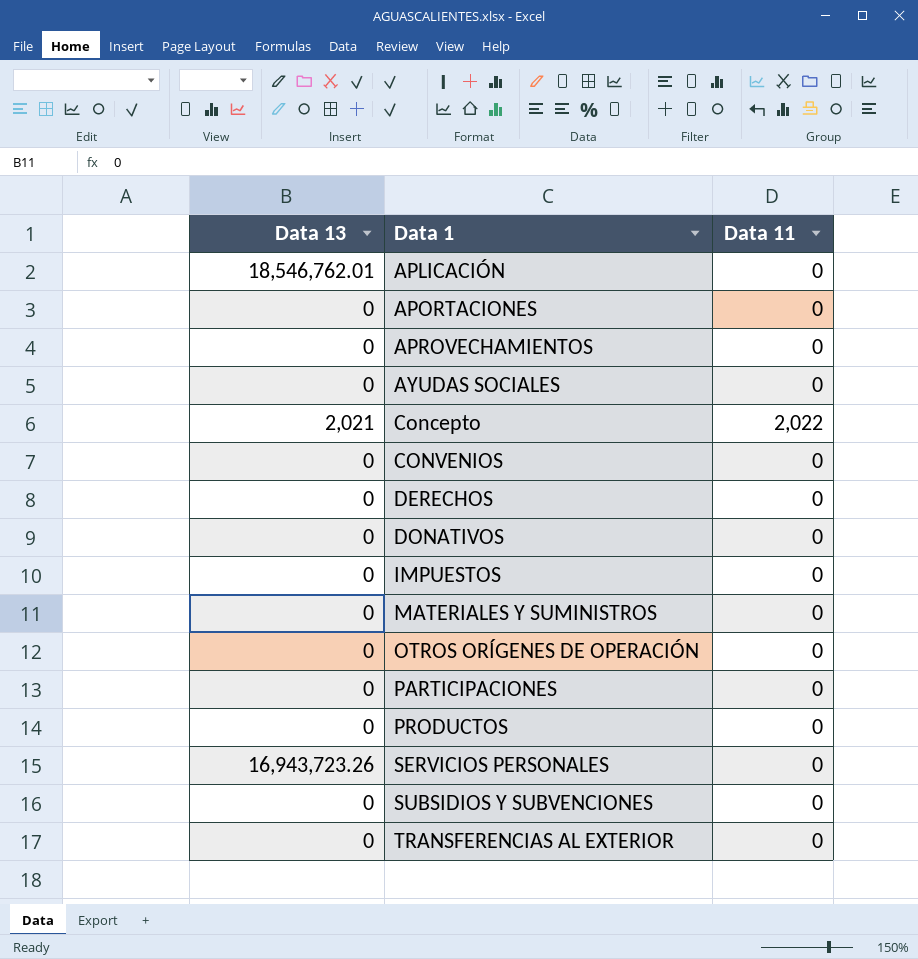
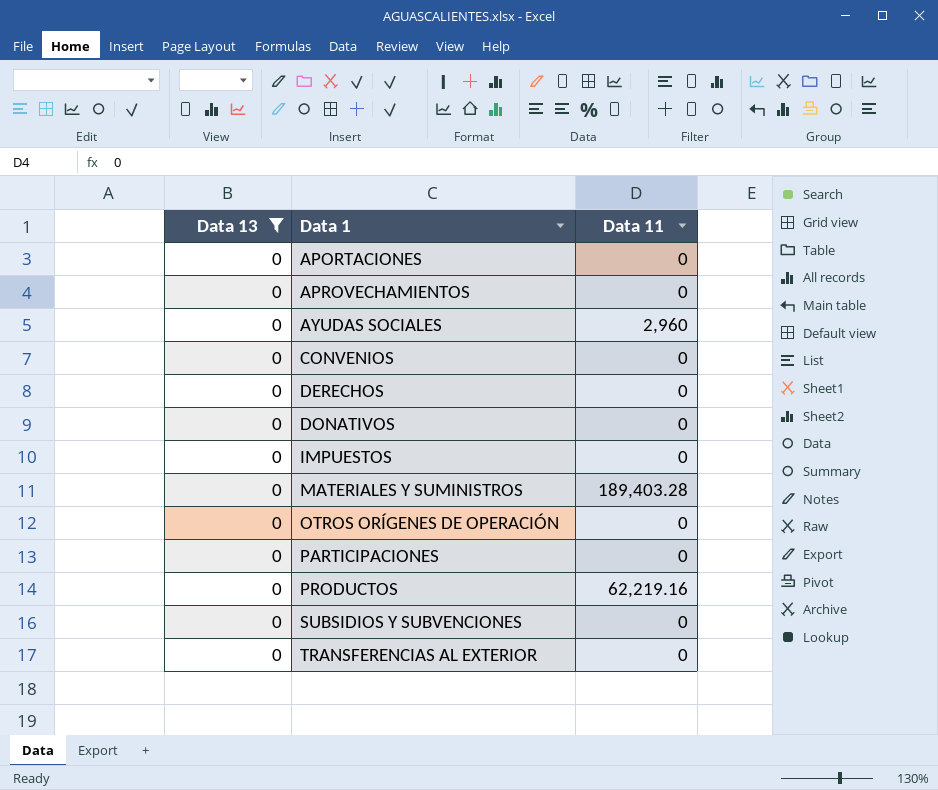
filter: none -> Data 13 = 0
AYUDAS SOCIALES | Data 11: 0 -> 2,960
MATERIALES Y SUMINISTROS | Data 11: 0 -> 189,403.28
PRODUCTOS | Data 11: 0 -> 62,219.16

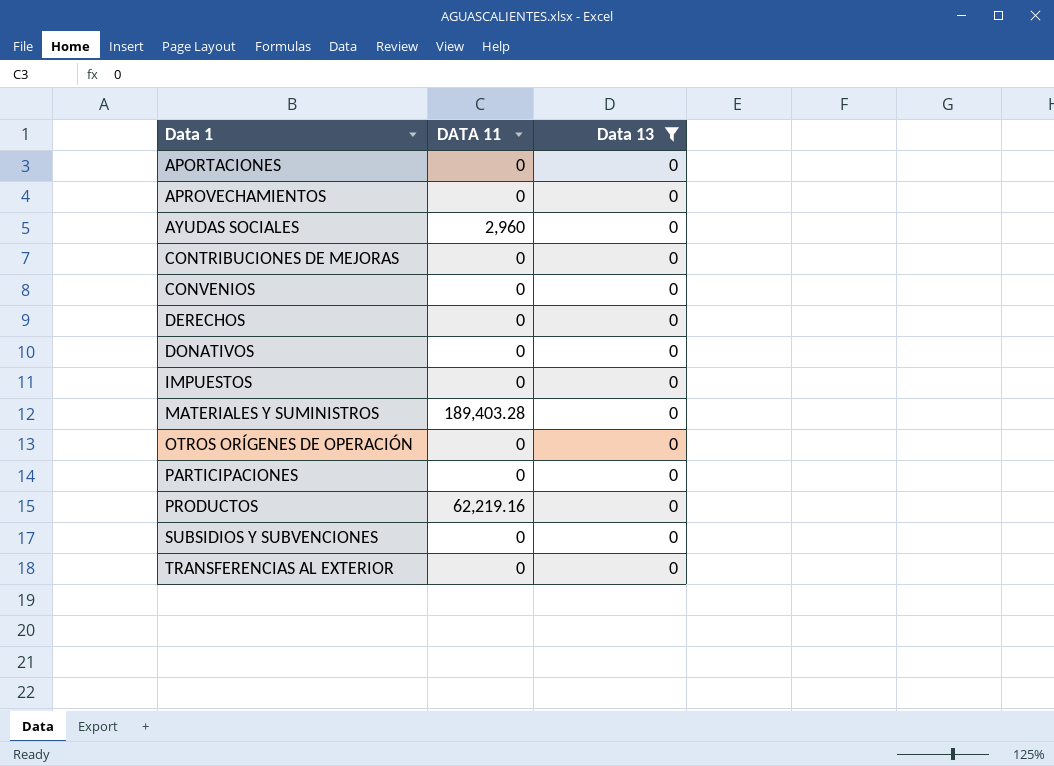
column name: Data 11 -> DATA 11
column Data 13 | position: 1 -> 3
row CONTRIBUCIONES DE MEJORAS: none -> 0 | 0

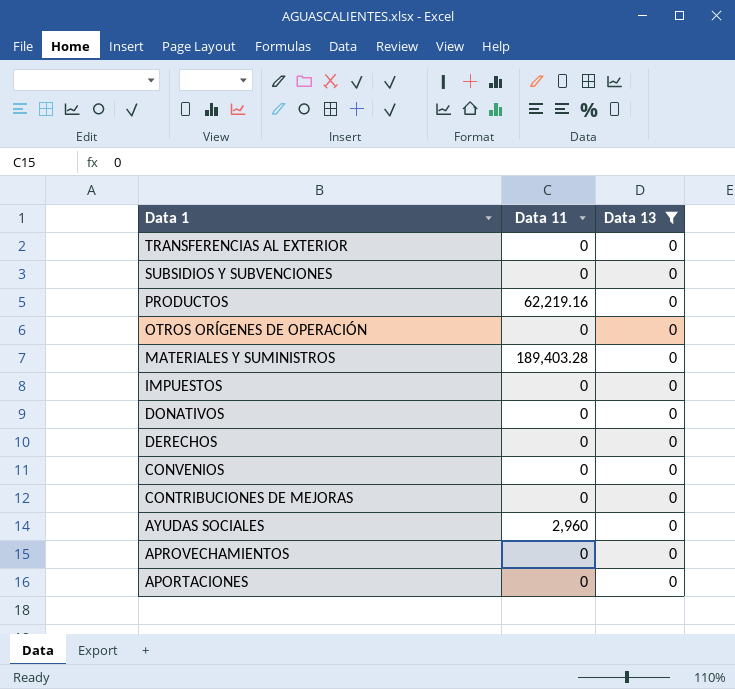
row order: Data 1 ascending -> Data 1 descending
column name: DATA 11 -> Data 11
row PARTICIPACIONES: 0 | 0 -> none

